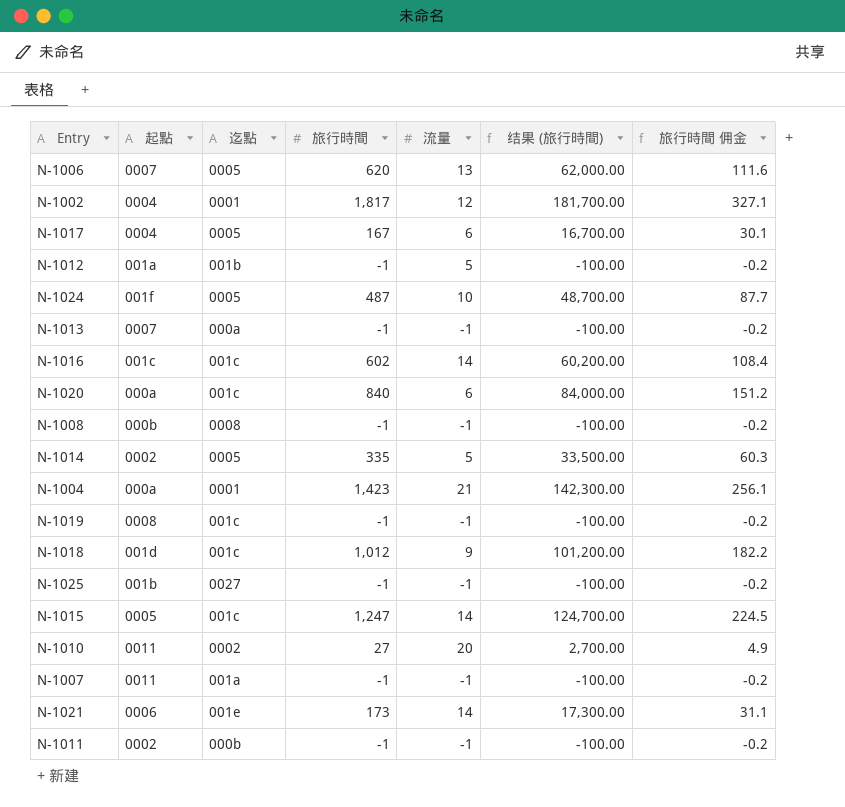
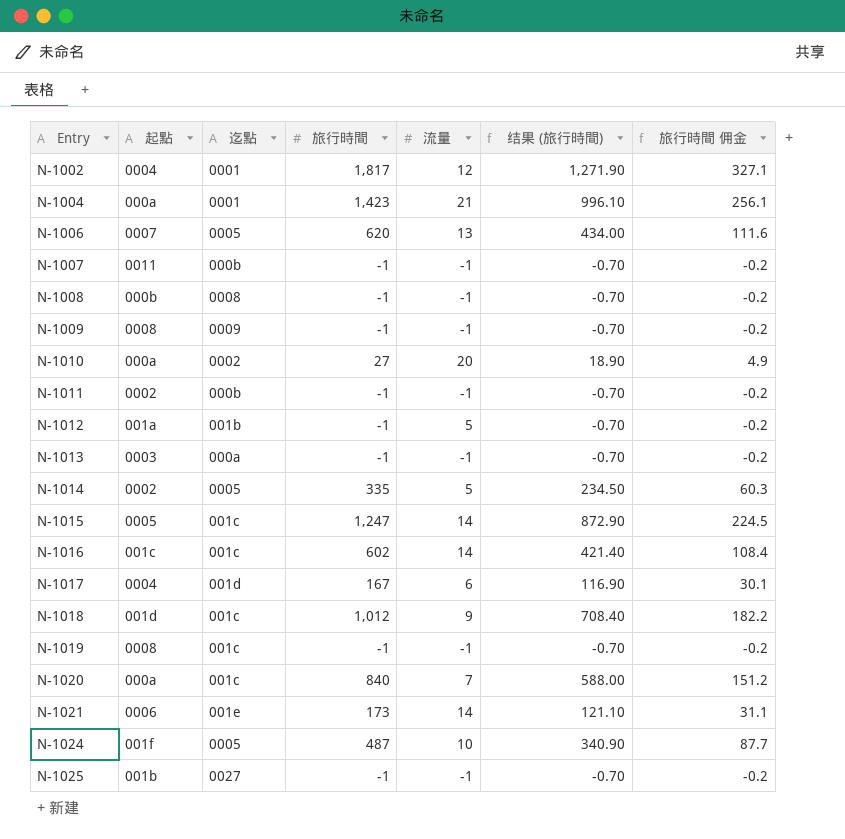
row order: none -> Entry ascending
column 结果 (旅行時間) | formula: [旅行時間] * 100 -> [旅行時間] * 0.7
N-1007 | 迄點: 001a -> 000b
row N-1009: none -> 0008 | 0009 | -1 | -1 | -0.70 | -0.2
N-1010 | 起點: 0011 -> 000a
N-1013 | 起點: 0007 -> 0003
N-1017 | 迄點: 0005 -> 001d
N-1020 | 流量: 6 -> 7

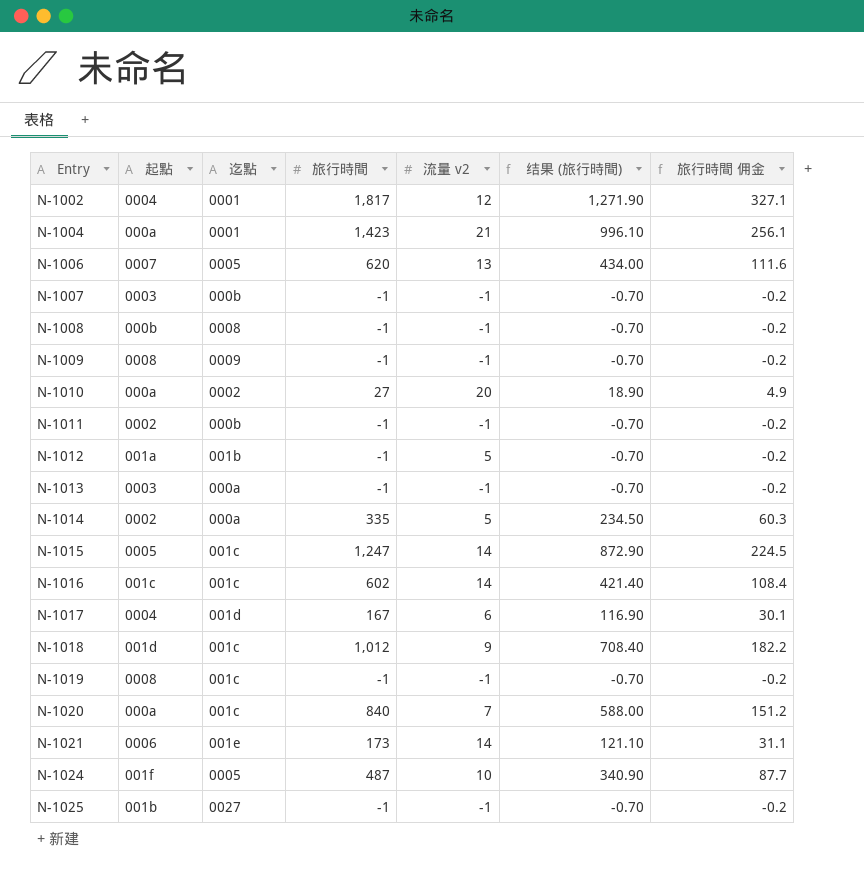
column name: 流量 -> 流量 v2
N-1007 | 起點: 0011 -> 0003
N-1014 | 迄點: 0005 -> 000a

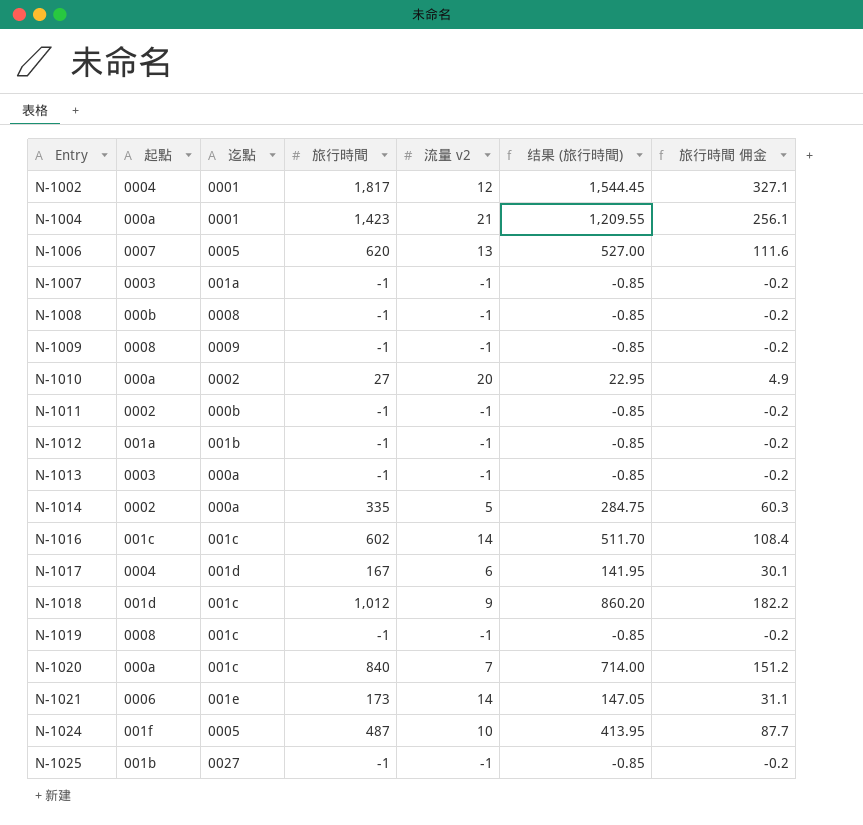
column 结果 (旅行時間) | formula: [旅行時間] * 0.7 -> [旅行時間] * 0.85
row N-1015: 0005 | 001c | 1,247 | 14 | 872.90 | 224.5 -> none
N-1007 | 迄點: 000b -> 001a
N-1012 | 流量 v2: 5 -> -1

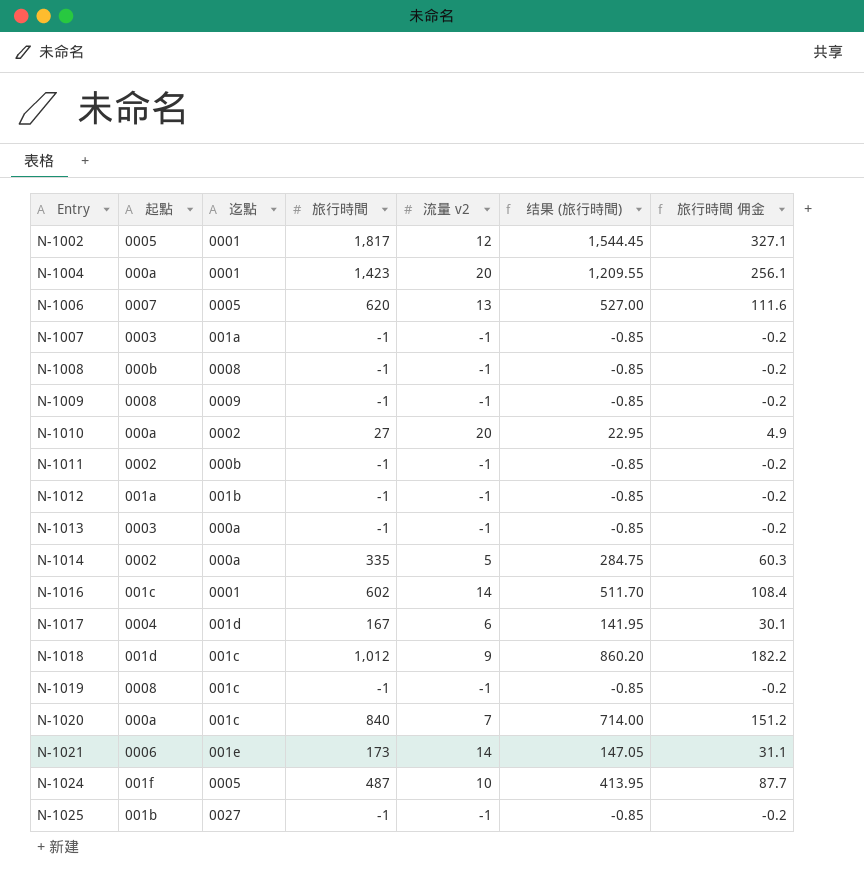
N-1002 | 起點: 0004 -> 0005
N-1004 | 流量 v2: 21 -> 20
N-1016 | 迄點: 001c -> 0001

